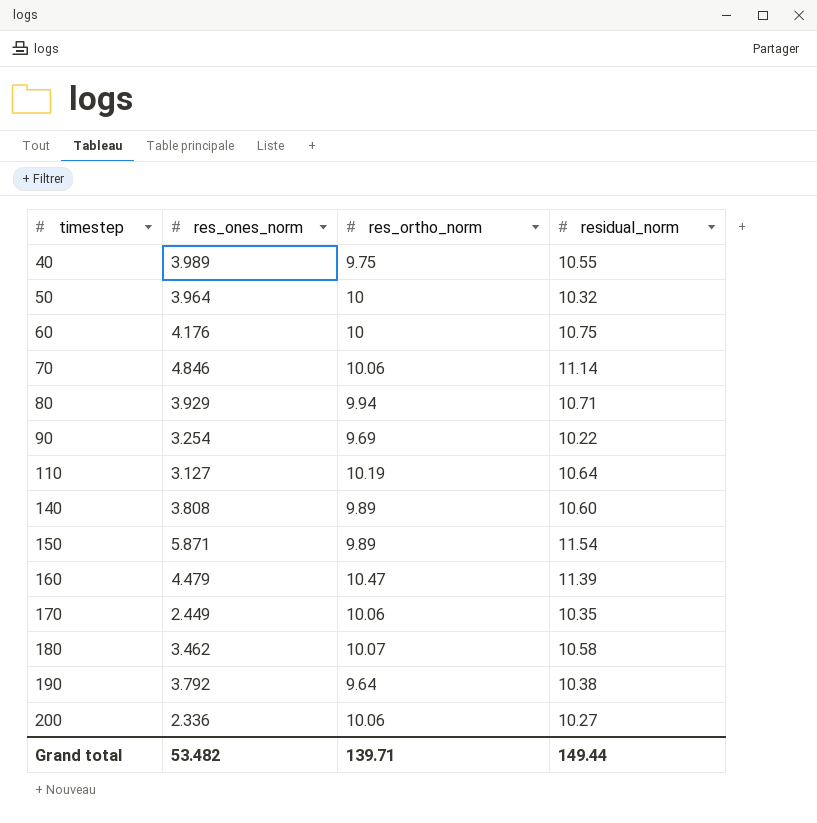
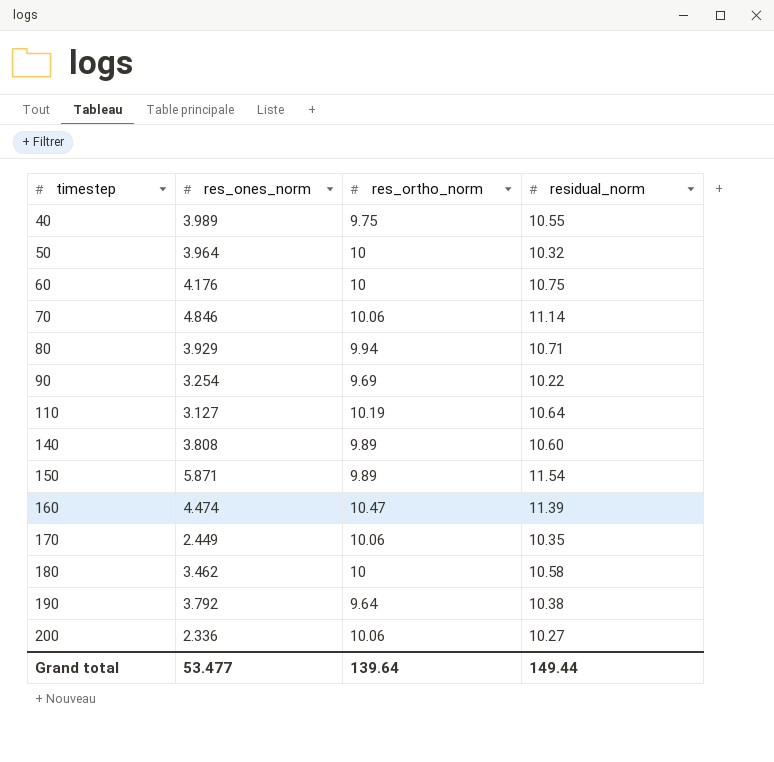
160 | res_ones_norm: 4.479 -> 4.474
180 | res_ortho_norm: 10.07 -> 10
Grand total | res_ones_norm: 53.482 -> 53.477
Grand total | res_ortho_norm: 139.71 -> 139.64

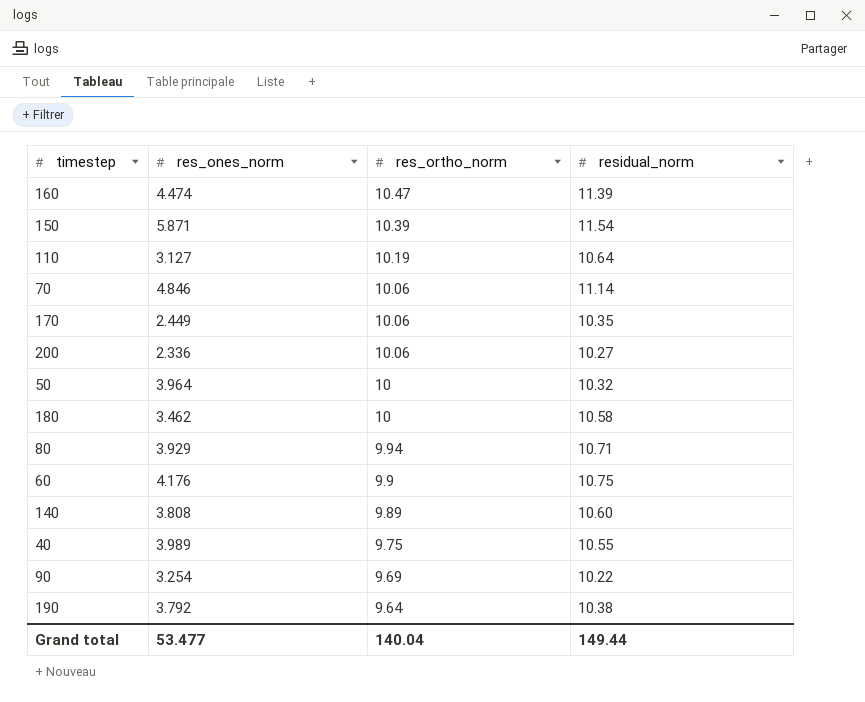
row order: timestep ascending -> res_ortho_norm descending
150 | res_ortho_norm: 9.89 -> 10.39
60 | res_ortho_norm: 10 -> 9.9
Grand total | res_ortho_norm: 139.64 -> 140.04

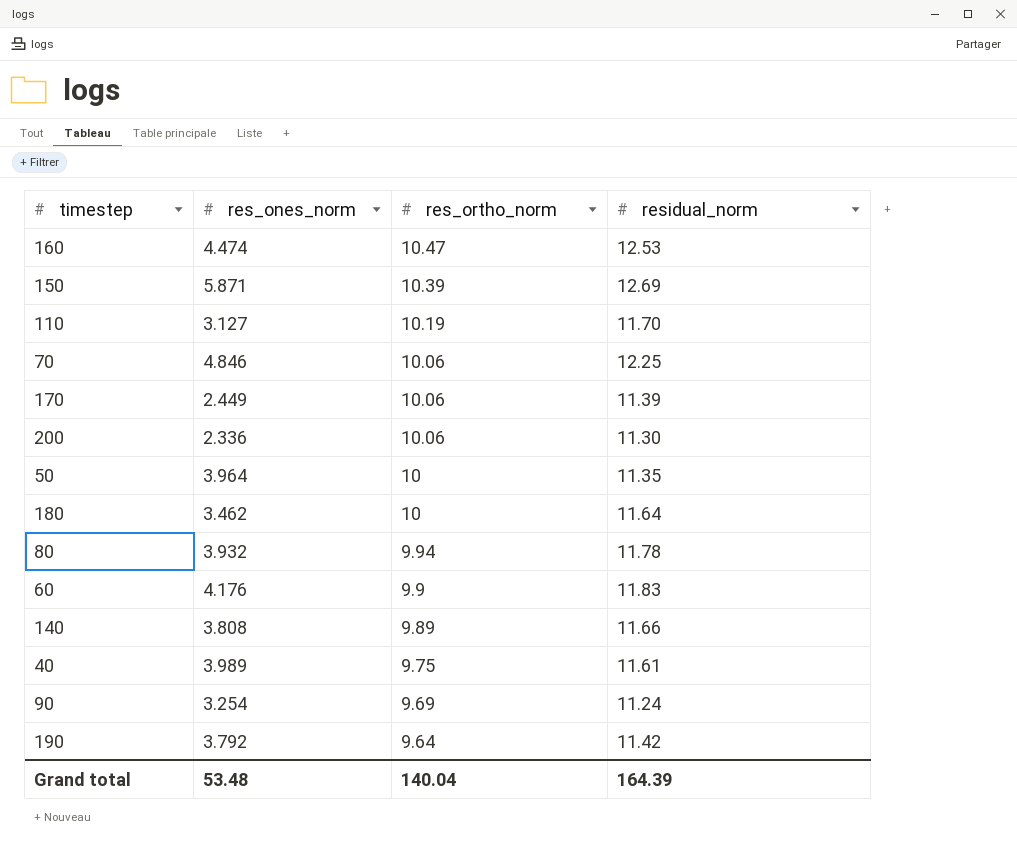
160 | residual_norm: 11.39 -> 12.53
150 | residual_norm: 11.54 -> 12.69
110 | residual_norm: 10.64 -> 11.70
70 | residual_norm: 11.14 -> 12.25
170 | residual_norm: 10.35 -> 11.39
200 | residual_norm: 10.27 -> 11.30
50 | residual_norm: 10.32 -> 11.35
180 | residual_norm: 10.58 -> 11.64
80 | res_ones_norm: 3.929 -> 3.932
80 | residual_norm: 10.71 -> 11.78
60 | residual_norm: 10.75 -> 11.83
140 | residual_norm: 10.60 -> 11.66
40 | residual_norm: 10.55 -> 11.61
90 | residual_norm: 10.22 -> 11.24
190 | residual_norm: 10.38 -> 11.42
Grand total | res_ones_norm: 53.477 -> 53.48
Grand total | residual_norm: 149.44 -> 164.39

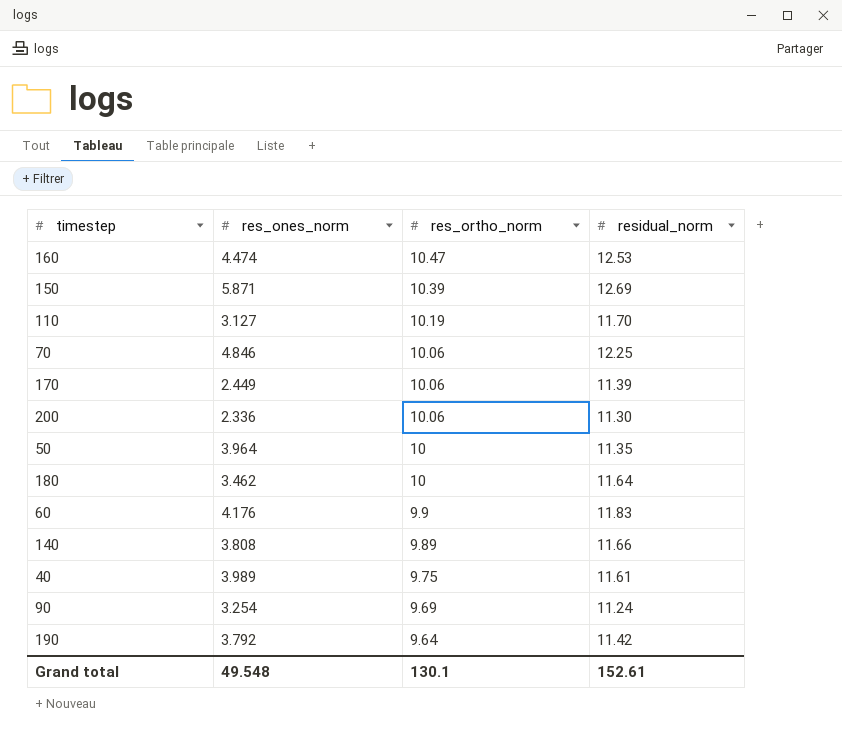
row 80: 3.932 | 9.94 | 11.78 -> none
Grand total | res_ones_norm: 53.48 -> 49.548
Grand total | res_ortho_norm: 140.04 -> 130.1
Grand total | residual_norm: 164.39 -> 152.61

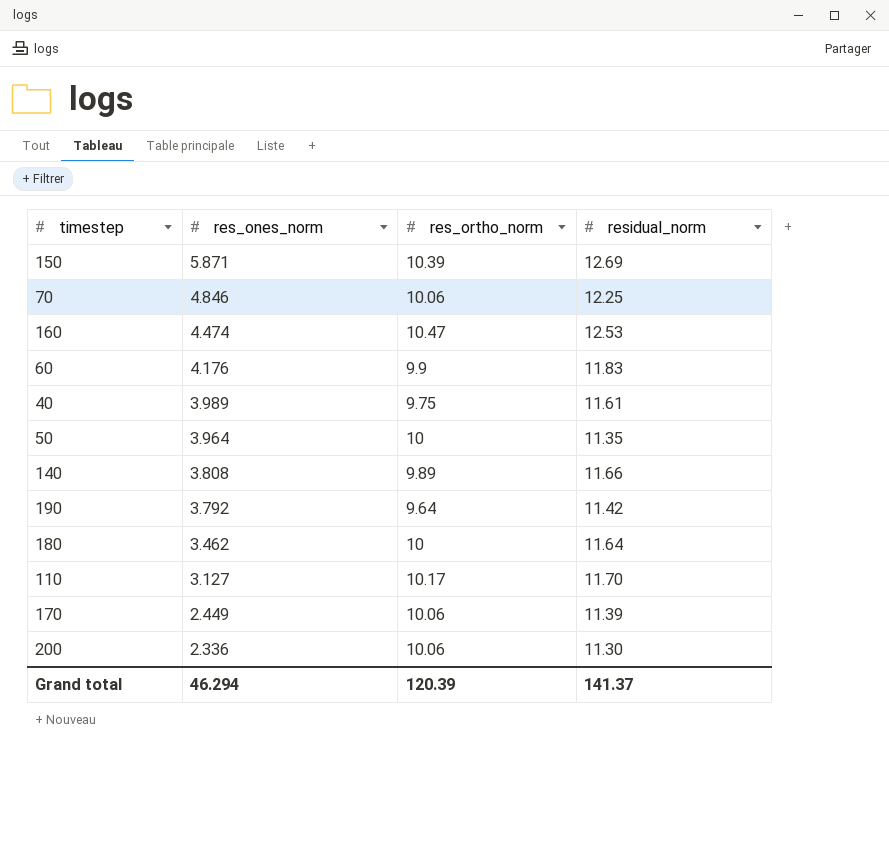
row order: res_ortho_norm descending -> res_ones_norm descending
row 90: 3.254 | 9.69 | 11.24 -> none
110 | res_ortho_norm: 10.19 -> 10.17
Grand total | res_ones_norm: 49.548 -> 46.294
Grand total | res_ortho_norm: 130.1 -> 120.39
Grand total | residual_norm: 152.61 -> 141.37

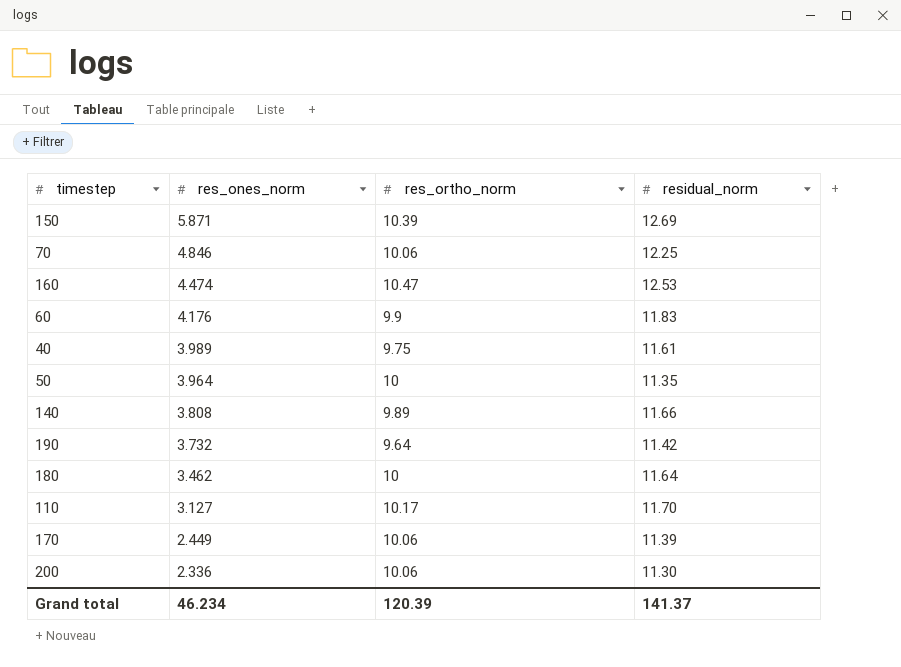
190 | res_ones_norm: 3.792 -> 3.732
Grand total | res_ones_norm: 46.294 -> 46.234

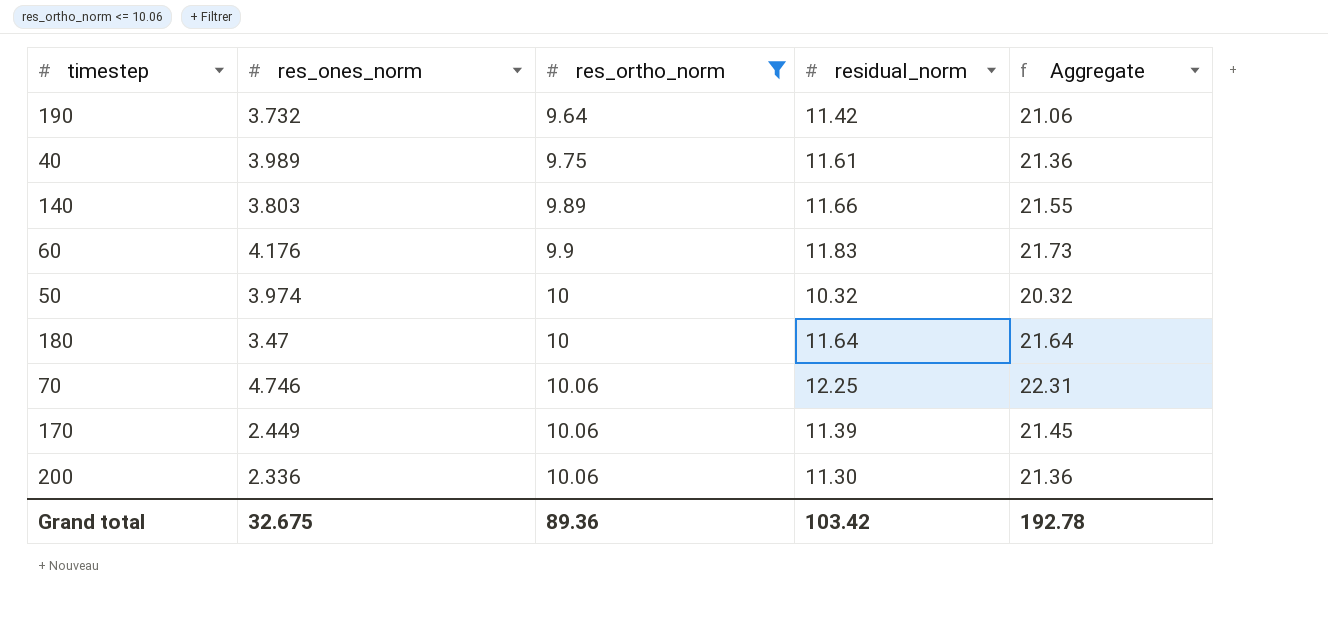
filter: none -> res_ortho_norm <= 10.06
row order: res_ones_norm descending -> res_ortho_norm ascending
column Aggregate | formula: none -> [res_ortho_norm] + [residual_norm]
140 | res_ones_norm: 3.808 -> 3.803
50 | res_ones_norm: 3.964 -> 3.974
50 | residual_norm: 11.35 -> 10.32
180 | res_ones_norm: 3.462 -> 3.47
70 | res_ones_norm: 4.846 -> 4.746
Grand total | res_ones_norm: 46.234 -> 32.675
Grand total | res_ortho_norm: 120.39 -> 89.36
Grand total | residual_norm: 141.37 -> 103.42

